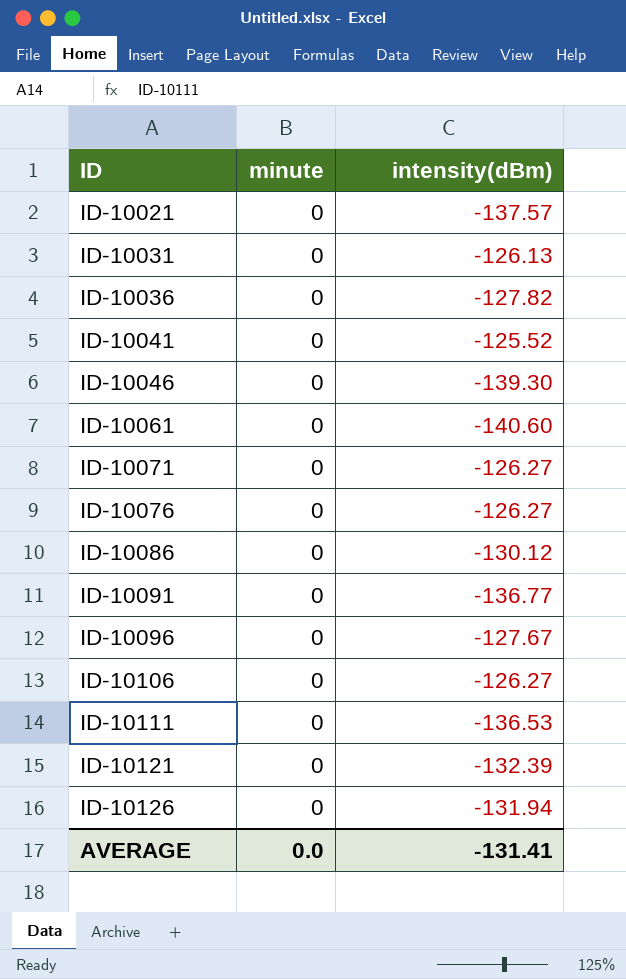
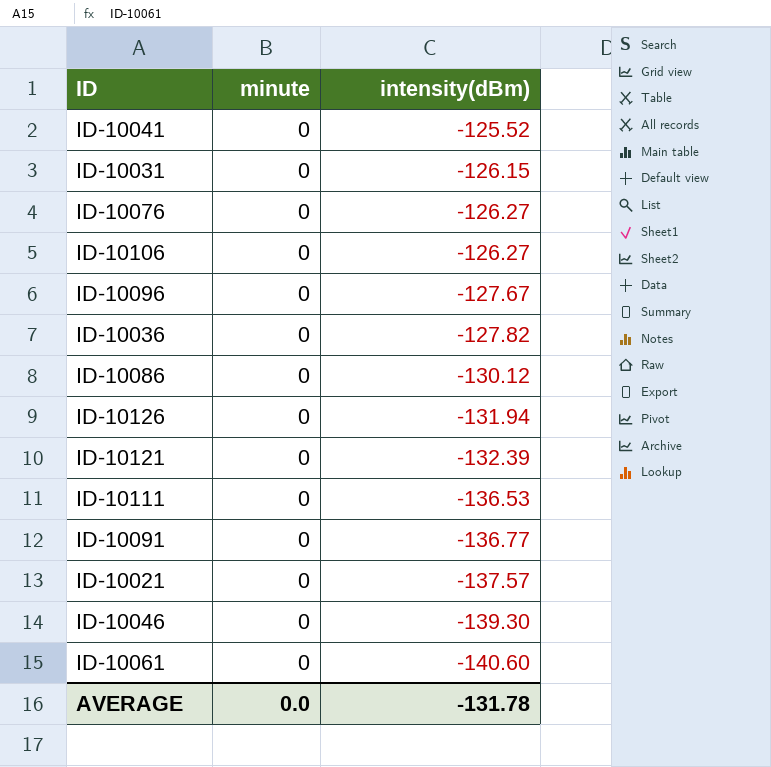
row order: ID ascending -> intensity(dBm) descending
row ID-10071: 0 | -126.27 -> none
ID-10031 | intensity(dBm): -126.13 -> -126.15
AVERAGE | intensity(dBm): -131.41 -> -131.78

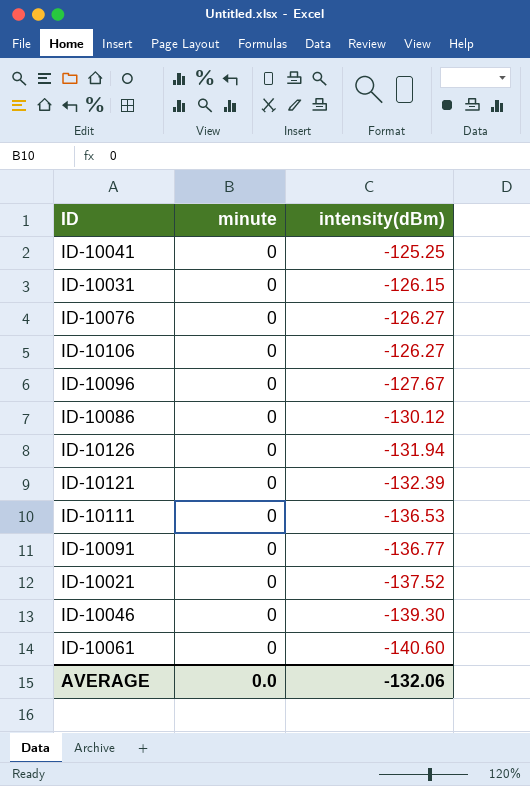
row ID-10036: 0 | -127.82 -> none
ID-10041 | intensity(dBm): -125.52 -> -125.25
ID-10021 | intensity(dBm): -137.57 -> -137.52
AVERAGE | intensity(dBm): -131.78 -> -132.06

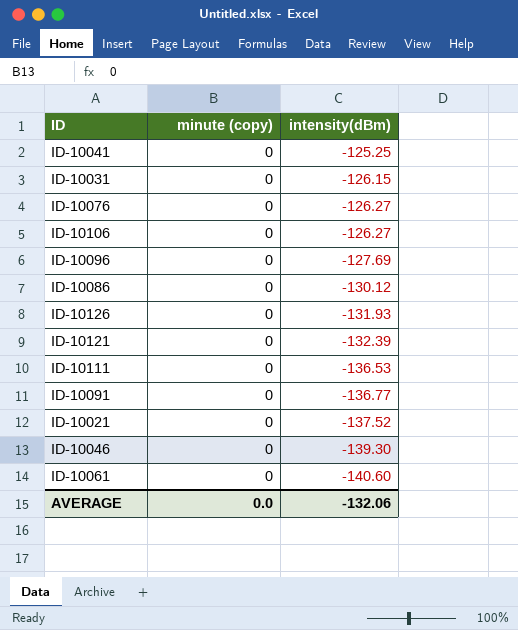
column name: minute -> minute (copy)
ID-10096 | intensity(dBm): -127.67 -> -127.69
ID-10126 | intensity(dBm): -131.94 -> -131.93

